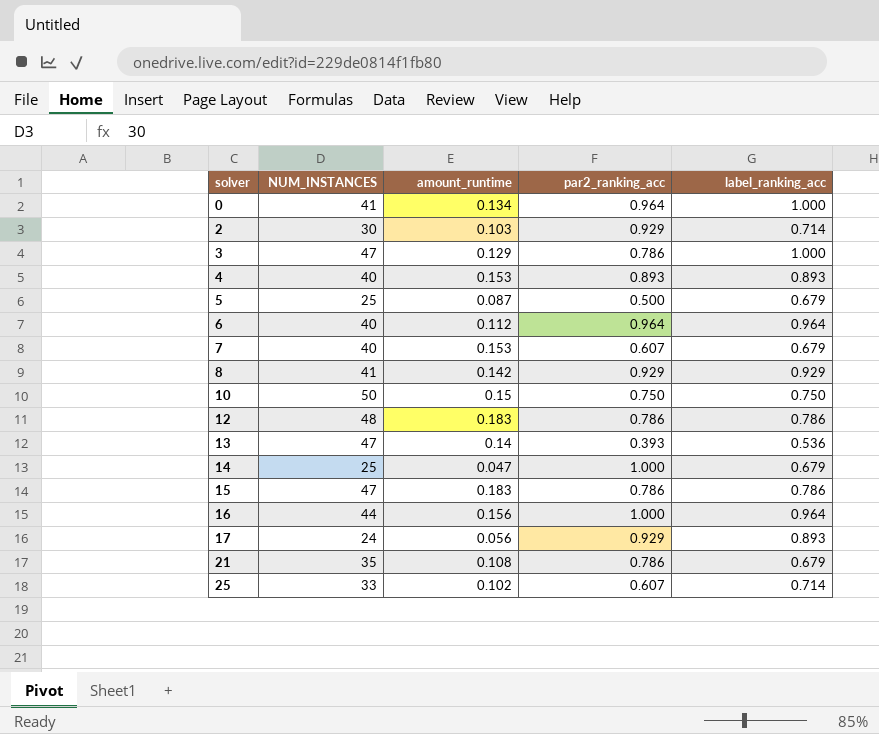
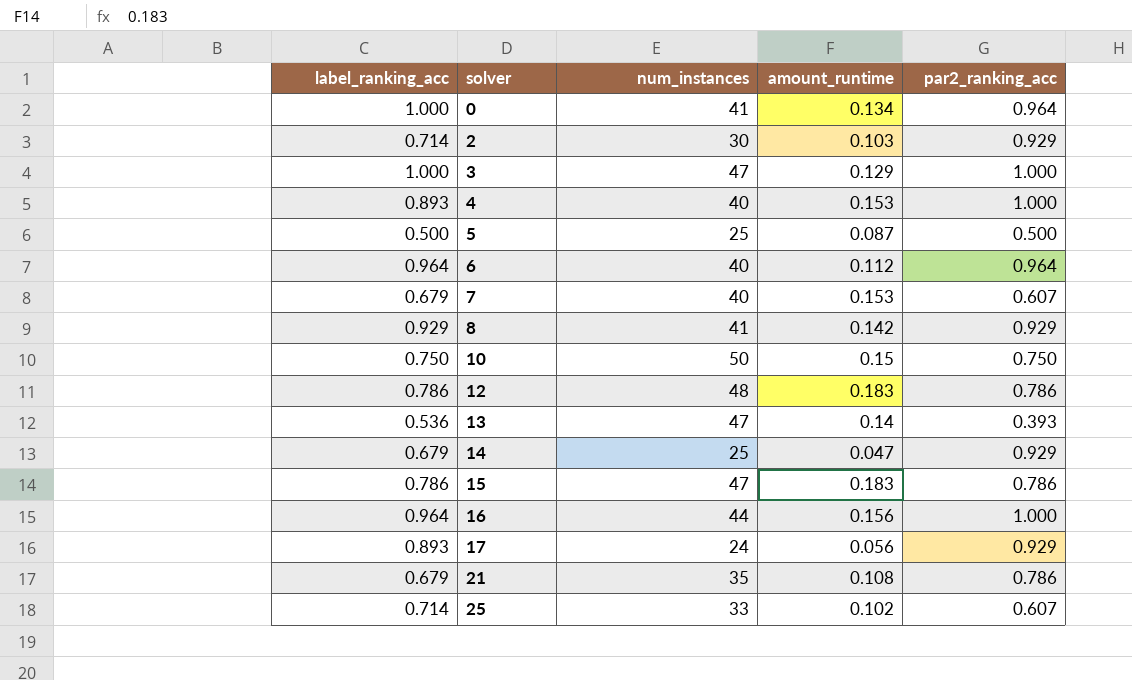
column label_ranking_acc | position: 5 -> 1
column name: NUM_INSTANCES -> num_instances
3 | par2_ranking_acc: 0.786 -> 1.000
4 | par2_ranking_acc: 0.893 -> 1.000
5 | label_ranking_acc: 0.679 -> 0.500
14 | par2_ranking_acc: 1.000 -> 0.929

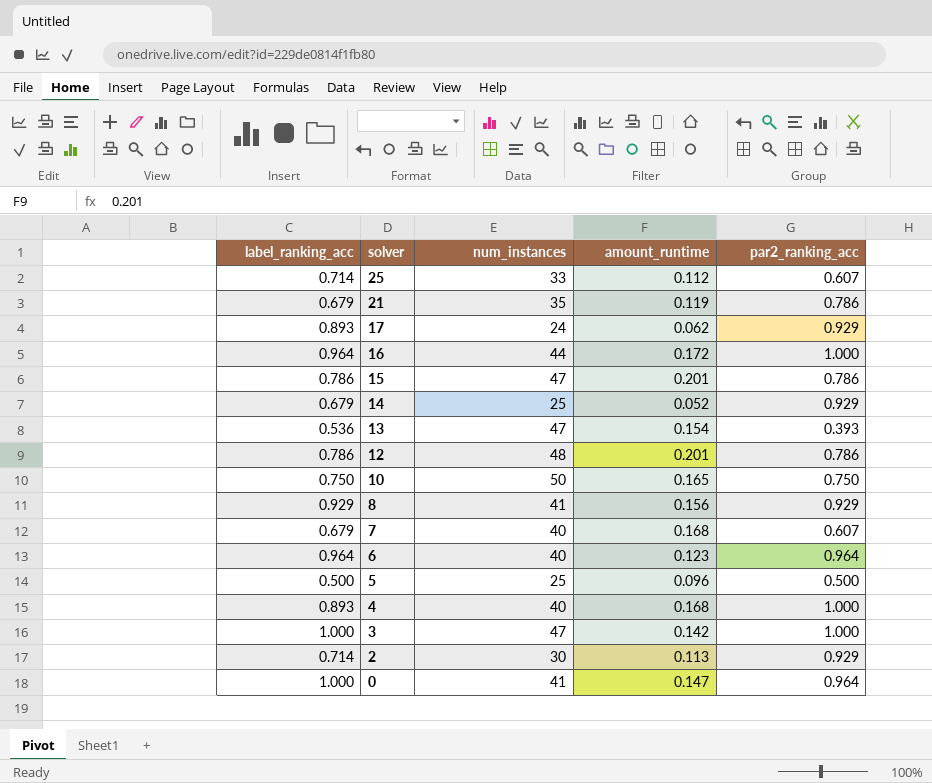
row order: solver ascending -> solver descending
25 | amount_runtime: 0.102 -> 0.112
21 | amount_runtime: 0.108 -> 0.119
17 | amount_runtime: 0.056 -> 0.062
16 | amount_runtime: 0.156 -> 0.172
15 | amount_runtime: 0.183 -> 0.201
14 | amount_runtime: 0.047 -> 0.052
13 | amount_runtime: 0.14 -> 0.154
12 | amount_runtime: 0.183 -> 0.201
10 | amount_runtime: 0.15 -> 0.165
8 | amount_runtime: 0.142 -> 0.156
7 | amount_runtime: 0.153 -> 0.168
6 | amount_runtime: 0.112 -> 0.123
5 | amount_runtime: 0.087 -> 0.096
4 | amount_runtime: 0.153 -> 0.168
3 | amount_runtime: 0.129 -> 0.142
2 | amount_runtime: 0.103 -> 0.113
0 | amount_runtime: 0.134 -> 0.147

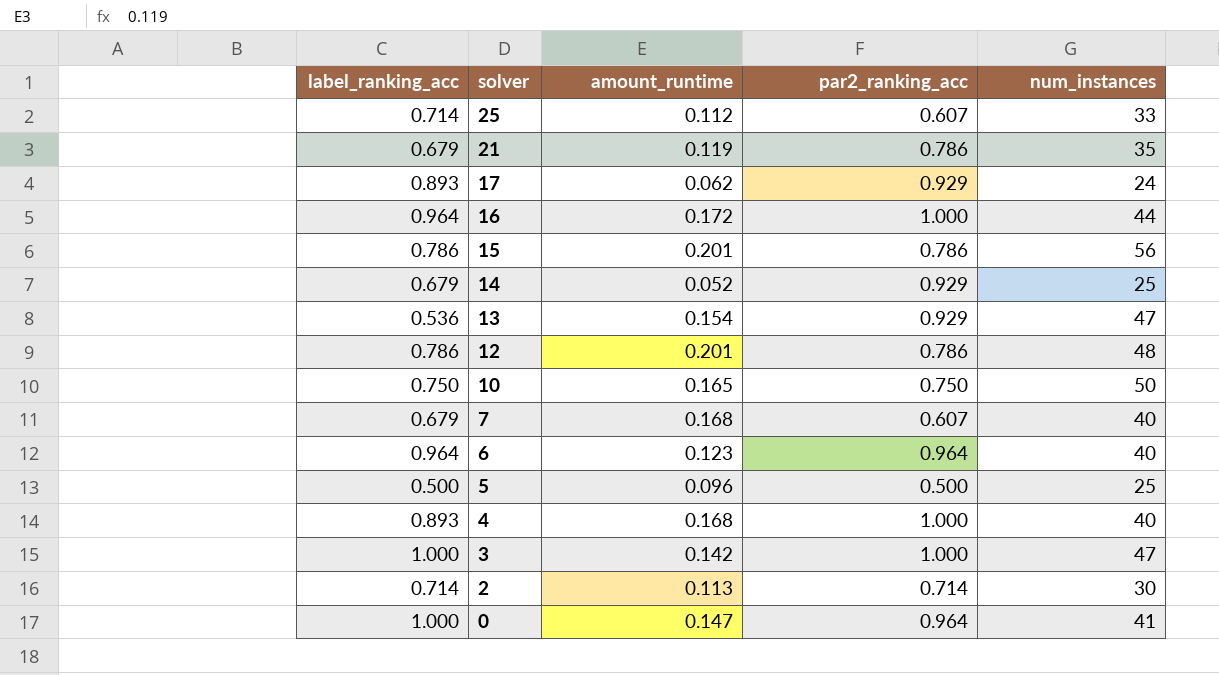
column num_instances | position: 3 -> 5
row 8: 0.929 | 41 | 0.156 | 0.929 -> none
15 | num_instances: 47 -> 56
13 | par2_ranking_acc: 0.393 -> 0.929
2 | par2_ranking_acc: 0.929 -> 0.714

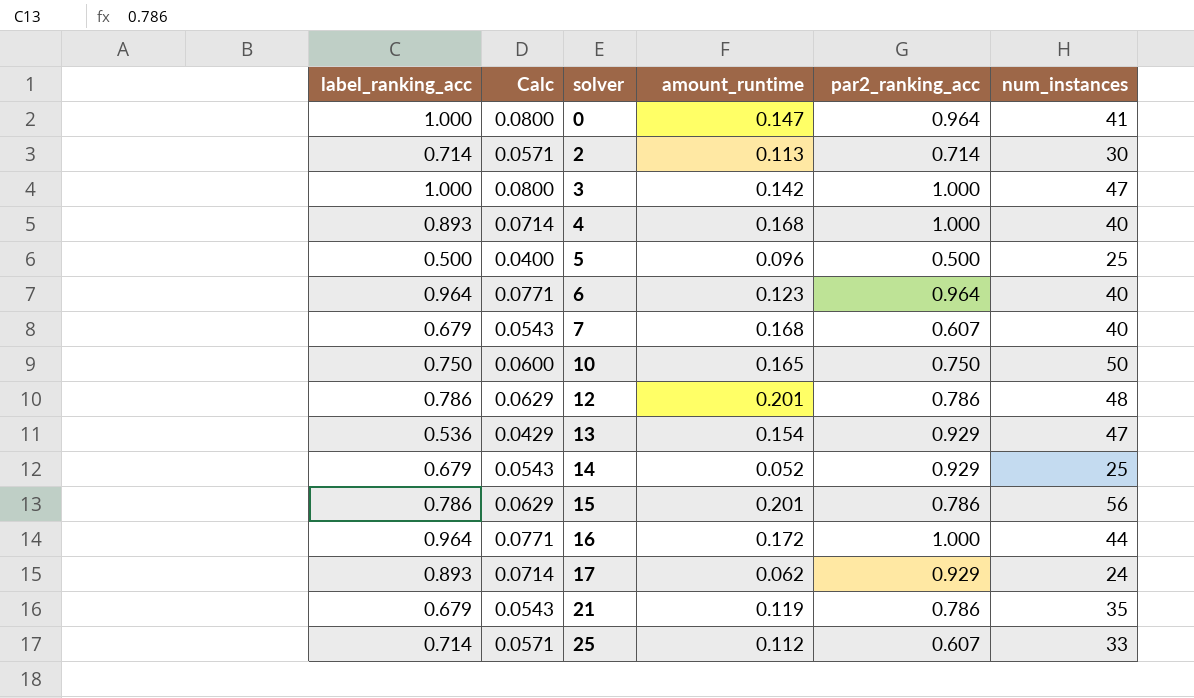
row order: solver descending -> solver ascending
column Calc | formula: none -> [label_ranking_acc] * 0.08

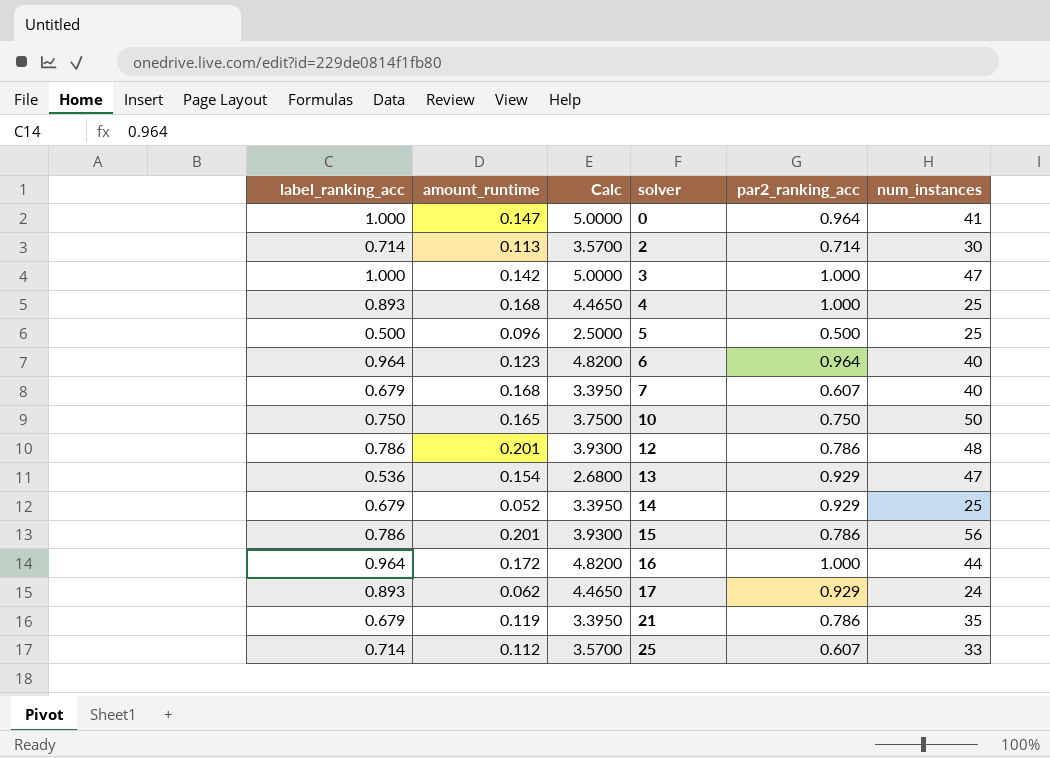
column amount_runtime | position: 4 -> 2
column Calc | formula: [label_ranking_acc] * 0.08 -> [label_ranking_acc] * 5
4 | num_instances: 40 -> 25

